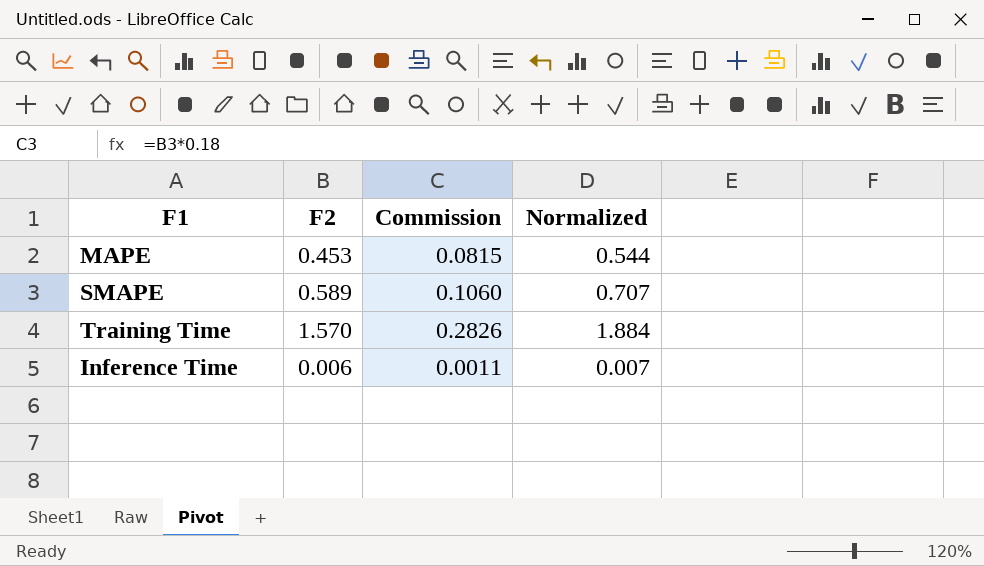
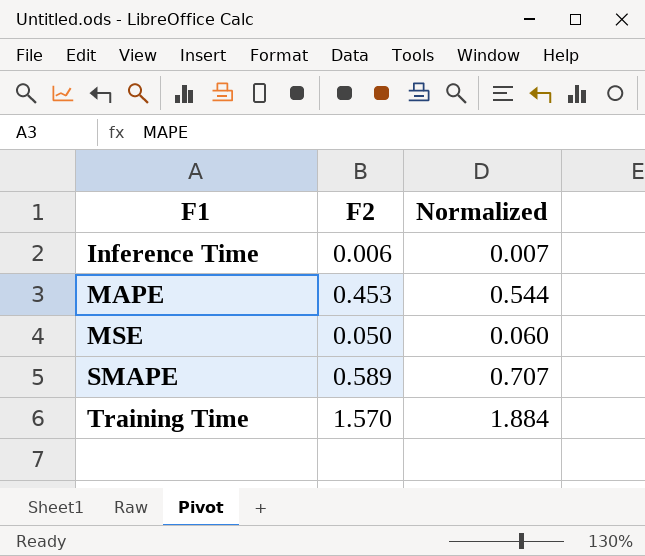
row order: none -> F1 ascending
column Commission | formula: [F2] * 0.18 -> none
row MSE: none -> 0.050 | 0.060

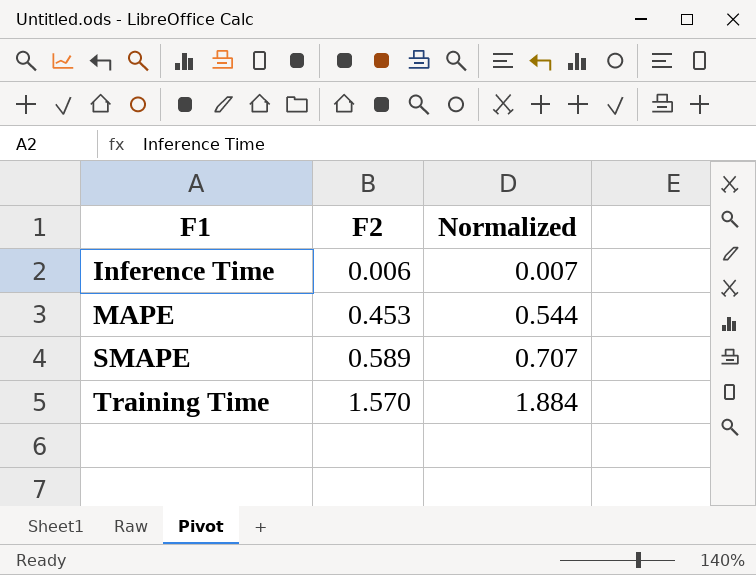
row MSE: 0.050 | 0.060 -> none

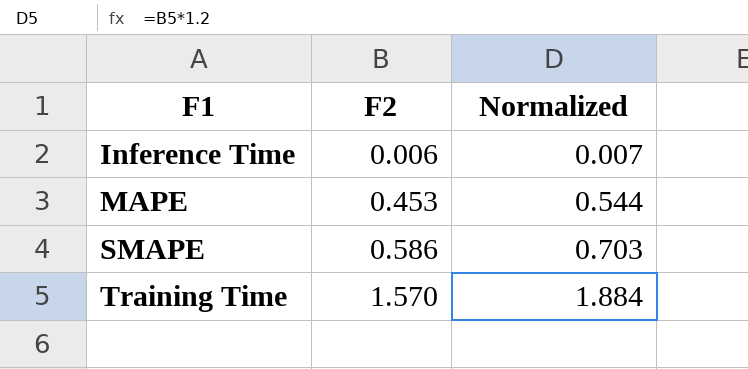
SMAPE | F2: 0.589 -> 0.586
SMAPE | Normalized: 0.707 -> 0.703

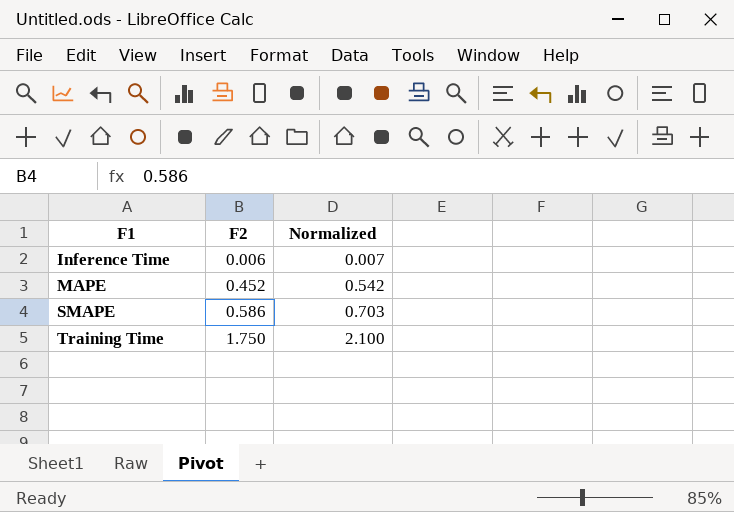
MAPE | F2: 0.453 -> 0.452
MAPE | Normalized: 0.544 -> 0.542
Training Time | F2: 1.570 -> 1.750
Training Time | Normalized: 1.884 -> 2.100

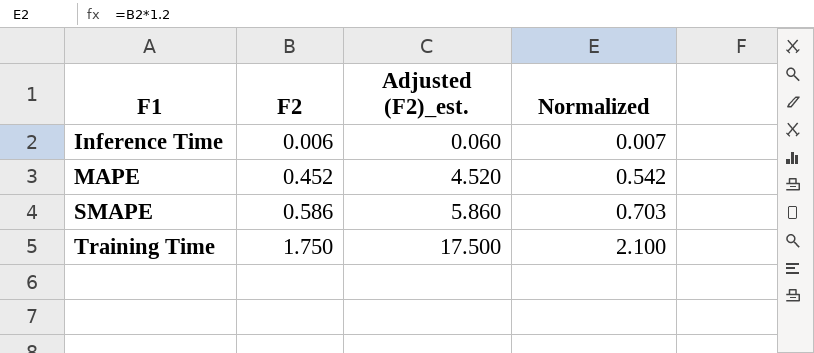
column Adjusted (F2)_est. | formula: none -> [F2] * 10

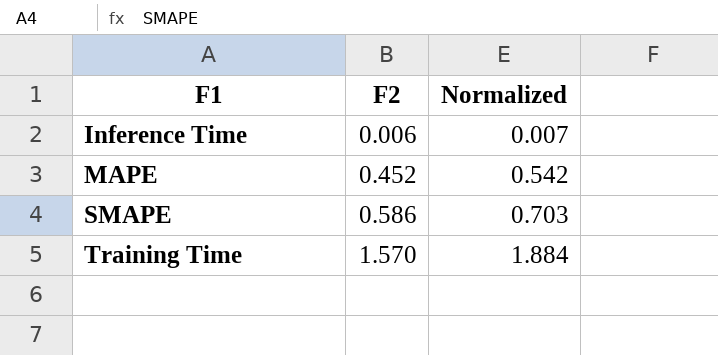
column Adjusted (F2)_est. | formula: [F2] * 10 -> none
Training Time | F2: 1.750 -> 1.570
Training Time | Normalized: 2.100 -> 1.884

